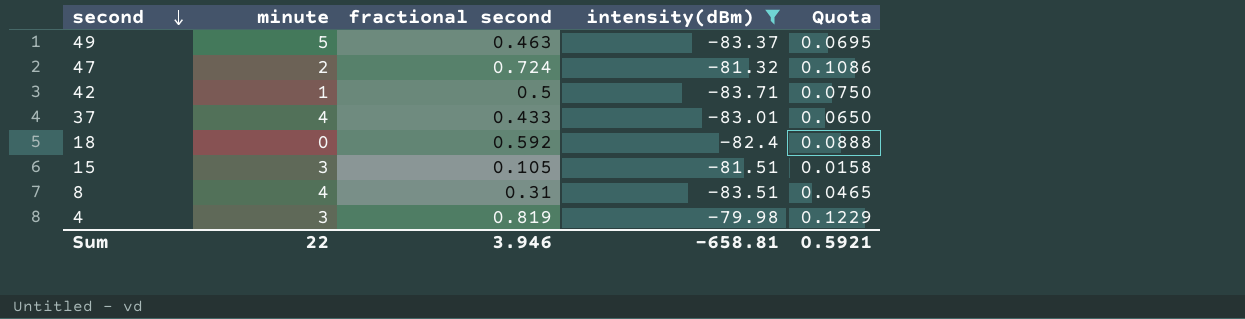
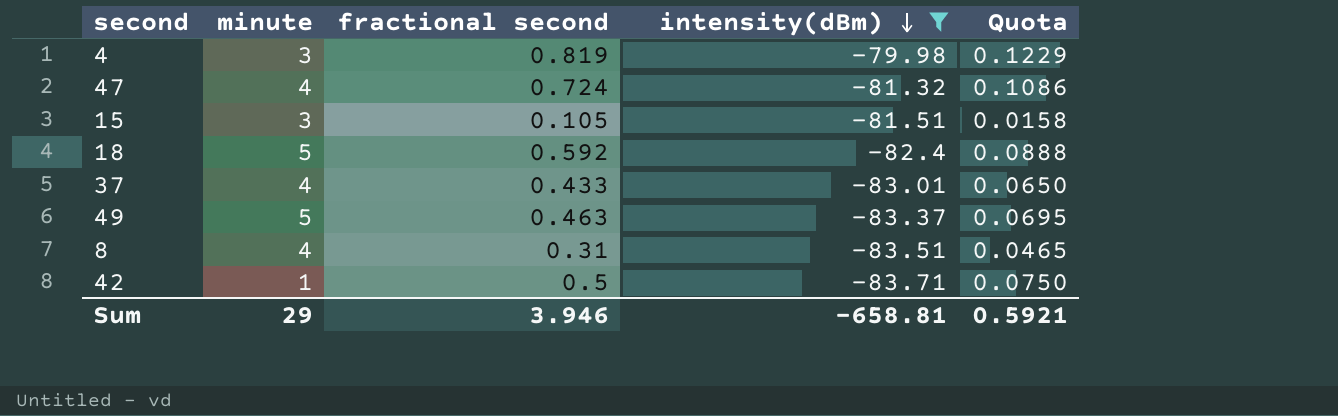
row order: second descending -> intensity(dBm) descending
47 | minute: 2 -> 4
18 | minute: 0 -> 5
Sum | minute: 22 -> 29

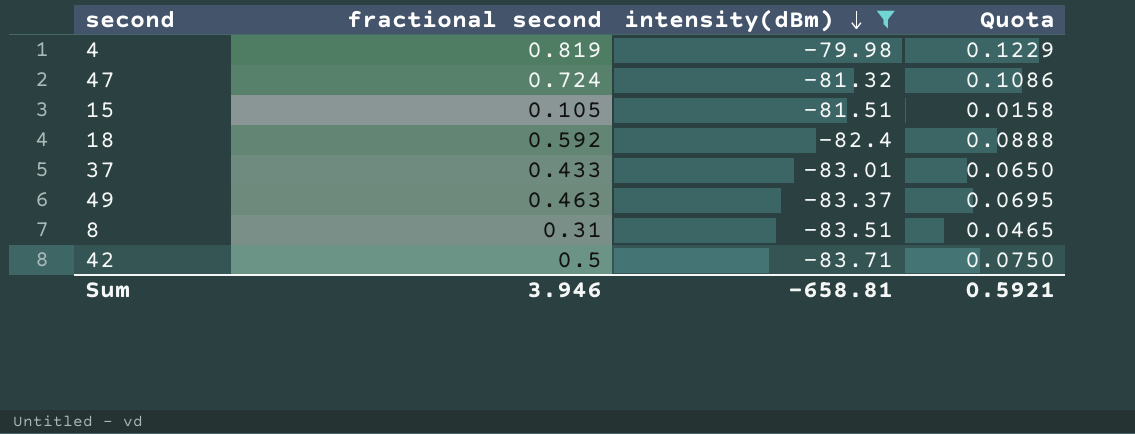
column minute | position: 2 -> none

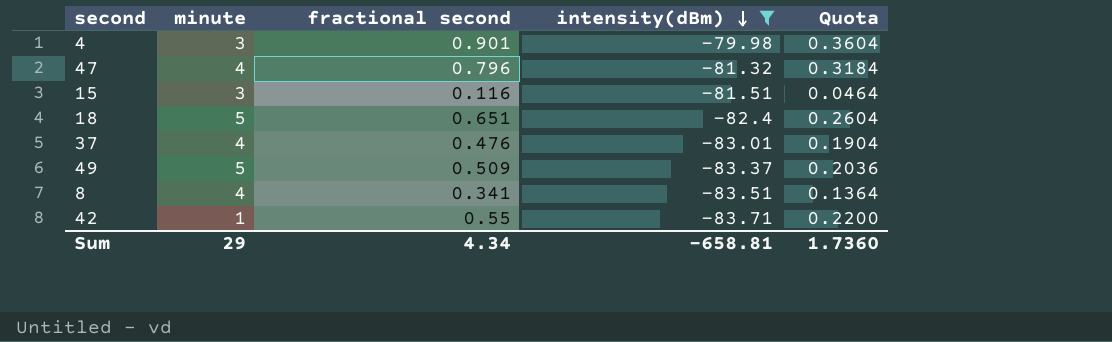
column minute | position: none -> 2
column Quota | formula: [fractional second] * 0.15 -> [fractional second] * 0.4
4 | fractional second: 0.819 -> 0.901
47 | fractional second: 0.724 -> 0.796
15 | fractional second: 0.105 -> 0.116
18 | fractional second: 0.592 -> 0.651
37 | fractional second: 0.433 -> 0.476
49 | fractional second: 0.463 -> 0.509
8 | fractional second: 0.31 -> 0.341
42 | fractional second: 0.5 -> 0.55
Sum | fractional second: 3.946 -> 4.34
Sum | Quota: 0.5921 -> 1.7360

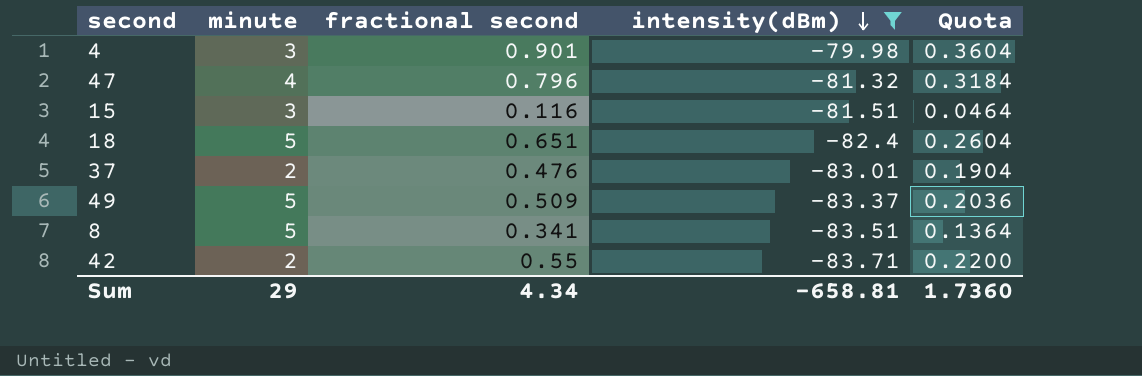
37 | minute: 4 -> 2
8 | minute: 4 -> 5
42 | minute: 1 -> 2

